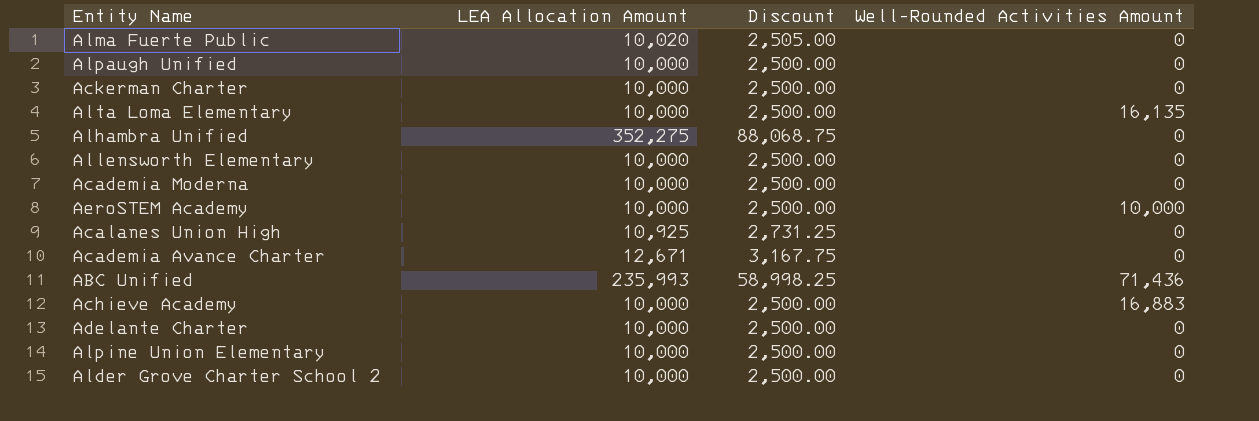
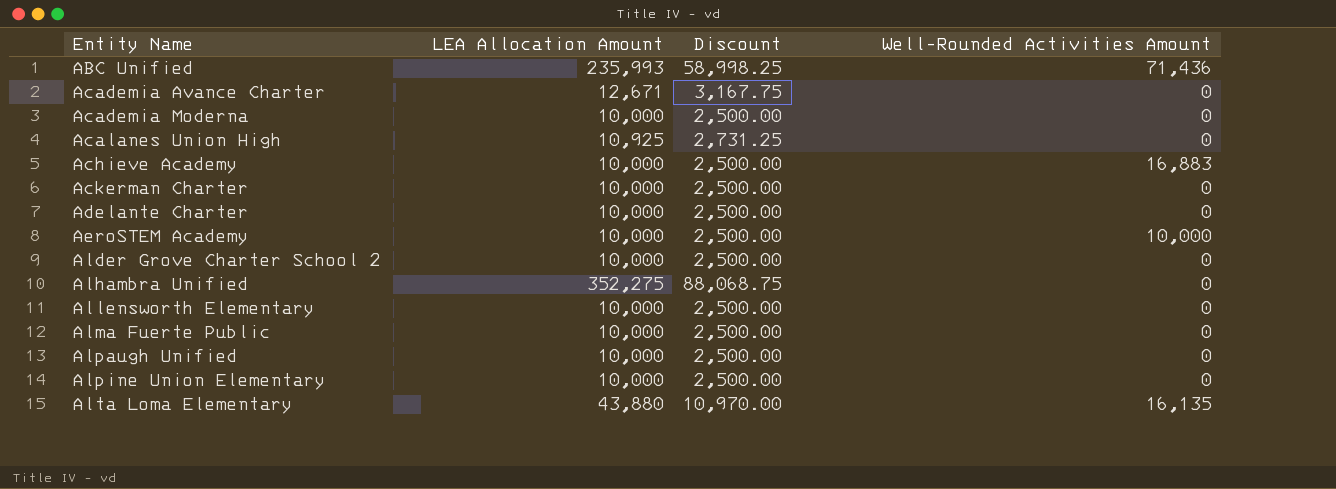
row order: none -> Entity Name ascending
Alma Fuerte Public | LEA Allocation Amount: 10,020 -> 10,000
Alma Fuerte Public | Discount: 2,505.00 -> 2,500.00
Alta Loma Elementary | LEA Allocation Amount: 10,000 -> 43,880
Alta Loma Elementary | Discount: 2,500.00 -> 10,970.00

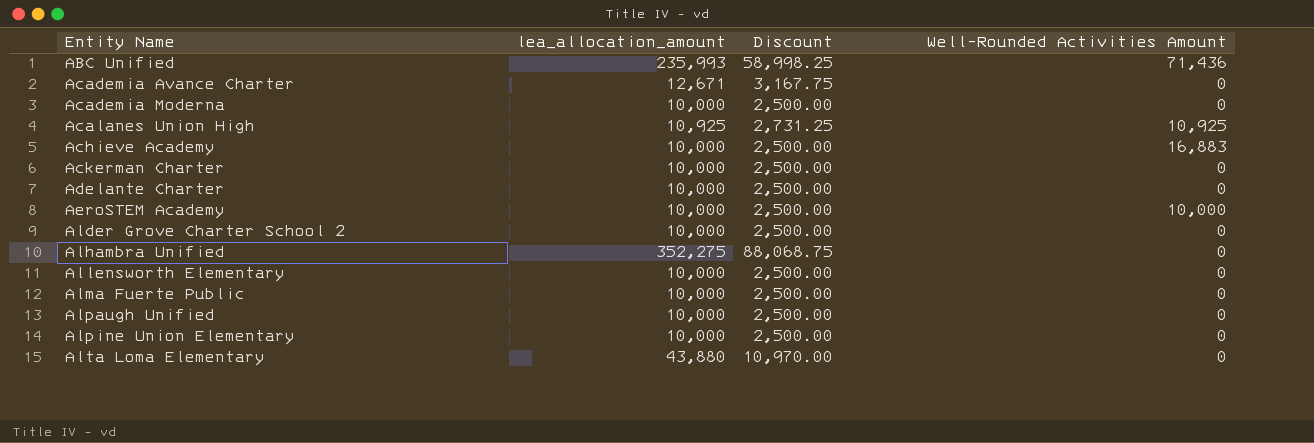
column name: LEA Allocation Amount -> lea_allocation_amount
Acalanes Union High | Well-Rounded Activities Amount: 0 -> 10,925
Alta Loma Elementary | Well-Rounded Activities Amount: 16,135 -> 0

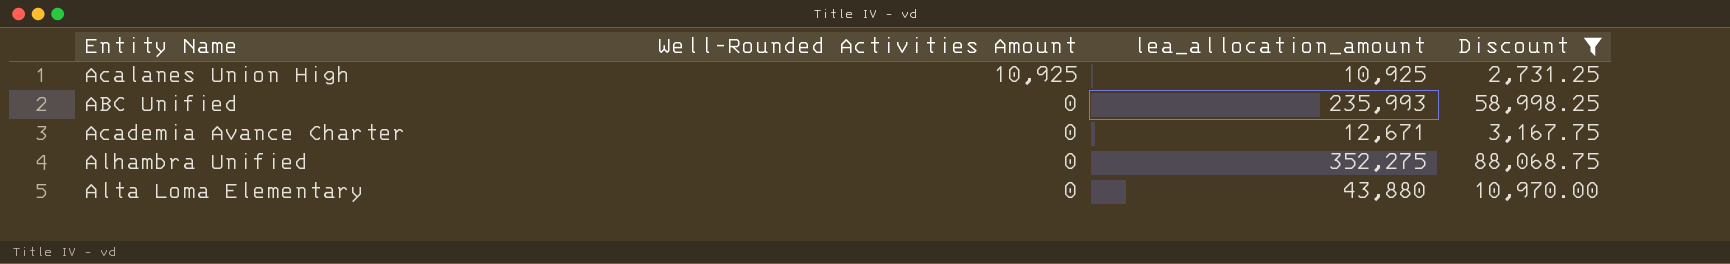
filter: none -> Discount != 2,500.00
row order: Entity Name ascending -> Well-Rounded Activities Amount descending
column Well-Rounded Activities Amount | position: 4 -> 2
ABC Unified | Well-Rounded Activities Amount: 71,436 -> 0

